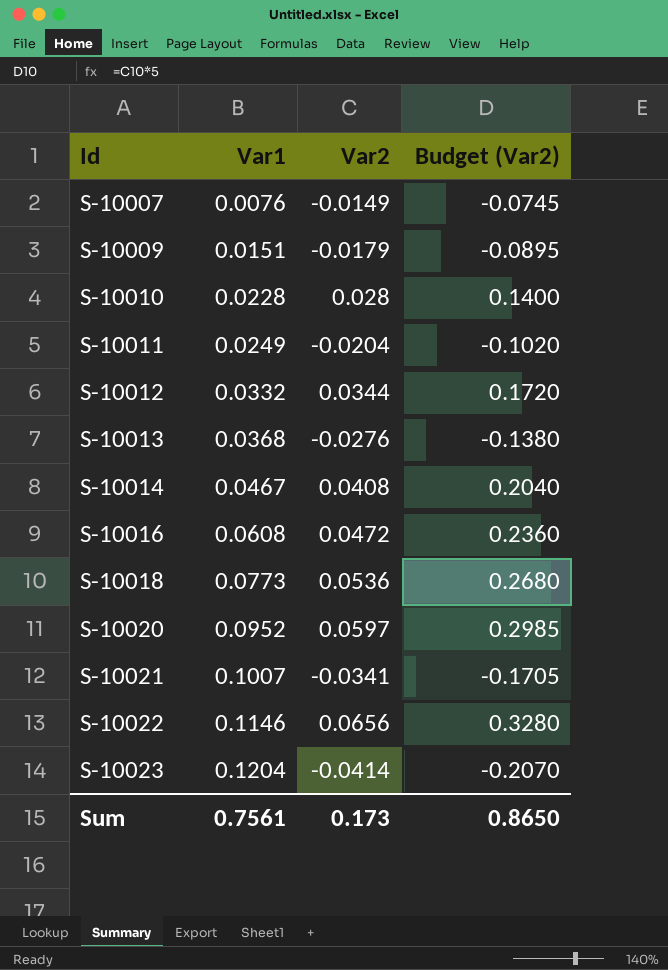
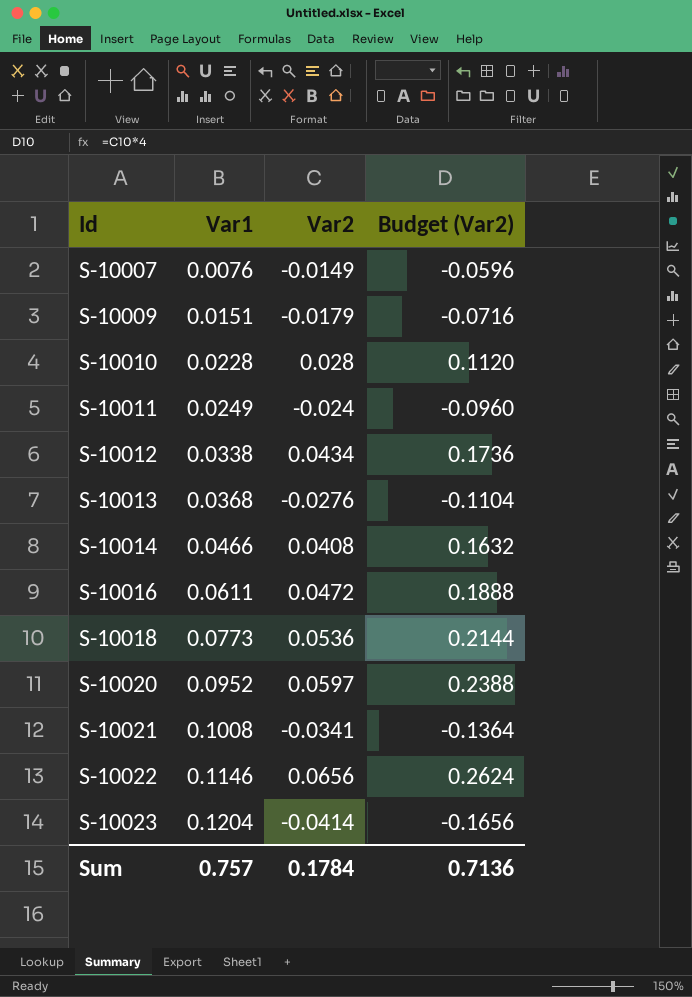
column Budget (Var2) | formula: [Var2] * 5 -> [Var2] * 4
S-10011 | Var2: -0.0204 -> -0.024
S-10012 | Var1: 0.0332 -> 0.0338
S-10012 | Var2: 0.0344 -> 0.0434
S-10014 | Var1: 0.0467 -> 0.0466
S-10016 | Var1: 0.0608 -> 0.0611
S-10021 | Var1: 0.1007 -> 0.1008
Sum | Var1: 0.7561 -> 0.757
Sum | Var2: 0.173 -> 0.1784
Sum | Budget (Var2): 0.8650 -> 0.7136

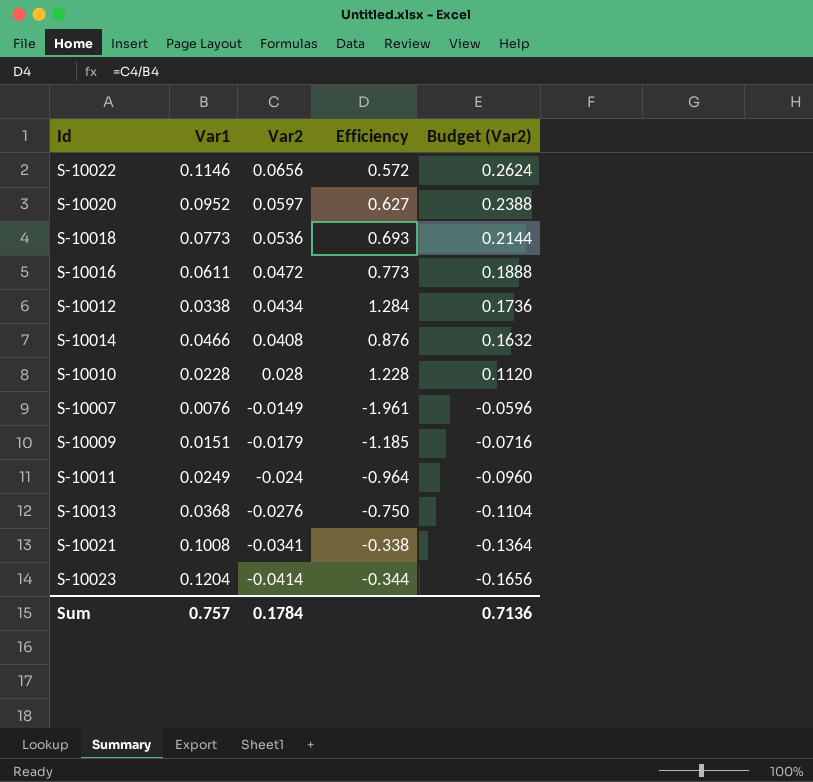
row order: Id ascending -> Var2 descending
column Efficiency | formula: none -> [Var2] / [Var1]

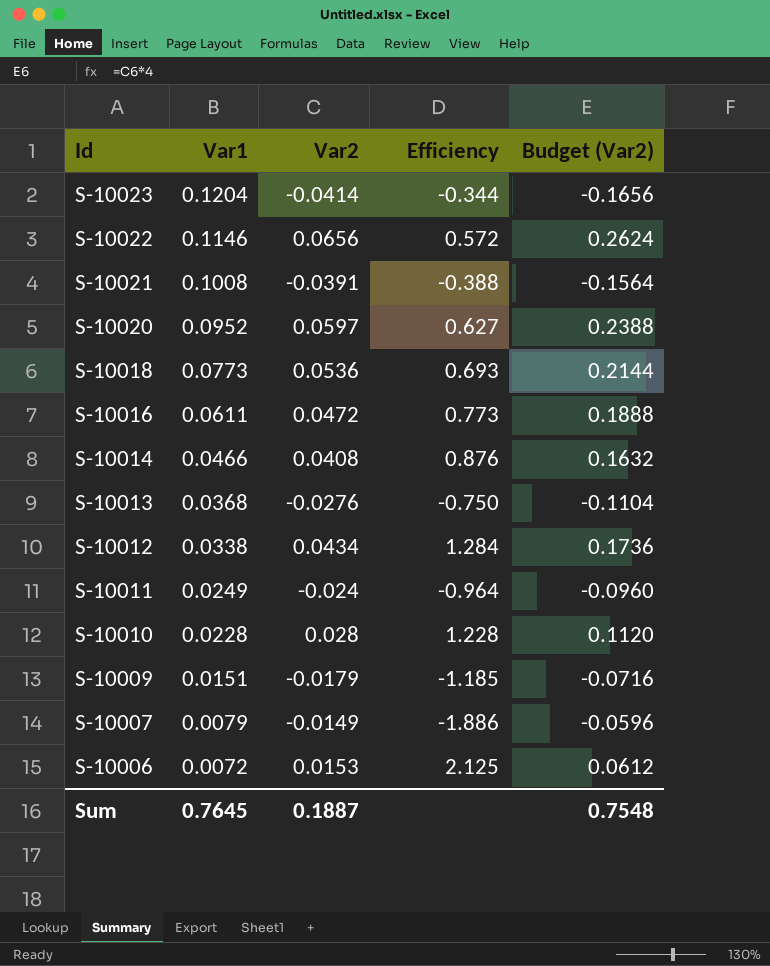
row order: Var2 descending -> Id descending
S-10021 | Var2: -0.0341 -> -0.0391
S-10021 | Efficiency: -0.338 -> -0.388
S-10021 | Budget (Var2): -0.1364 -> -0.1564
S-10007 | Var1: 0.0076 -> 0.0079
S-10007 | Efficiency: -1.961 -> -1.886
row S-10006: none -> 0.0072 | 0.0153 | 2.125 | 0.0612
Sum | Var1: 0.757 -> 0.7645
Sum | Var2: 0.1784 -> 0.1887
Sum | Budget (Var2): 0.7136 -> 0.7548

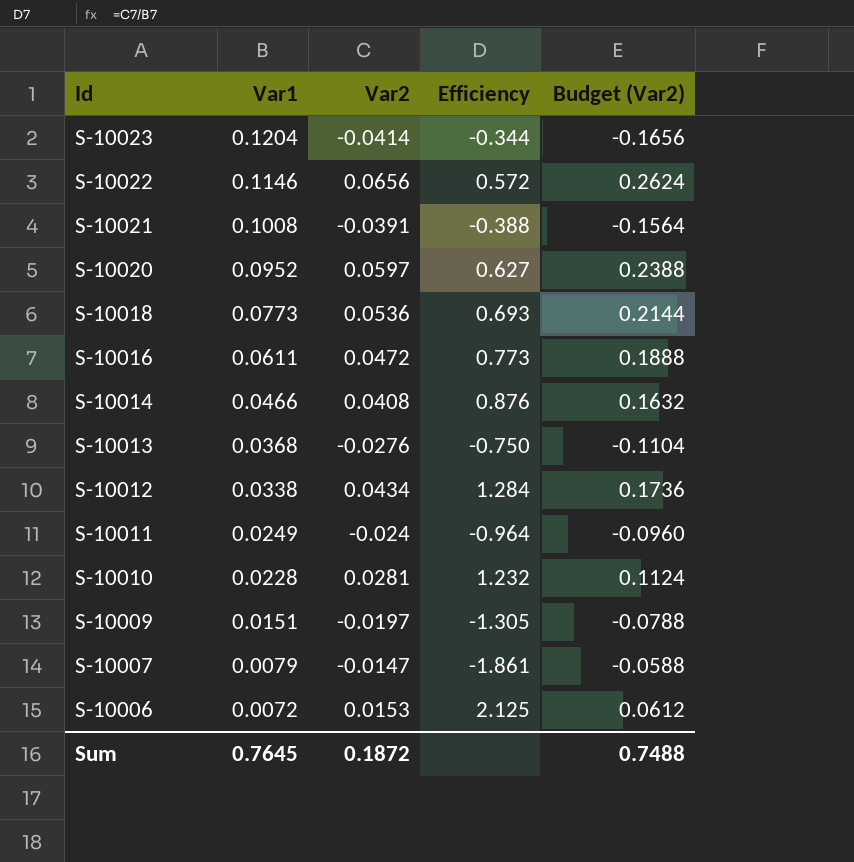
S-10010 | Var2: 0.028 -> 0.0281
S-10010 | Efficiency: 1.228 -> 1.232
S-10010 | Budget (Var2): 0.1120 -> 0.1124
S-10009 | Var2: -0.0179 -> -0.0197
S-10009 | Efficiency: -1.185 -> -1.305
S-10009 | Budget (Var2): -0.0716 -> -0.0788
S-10007 | Var2: -0.0149 -> -0.0147
S-10007 | Efficiency: -1.886 -> -1.861
S-10007 | Budget (Var2): -0.0596 -> -0.0588
Sum | Var2: 0.1887 -> 0.1872
Sum | Budget (Var2): 0.7548 -> 0.7488

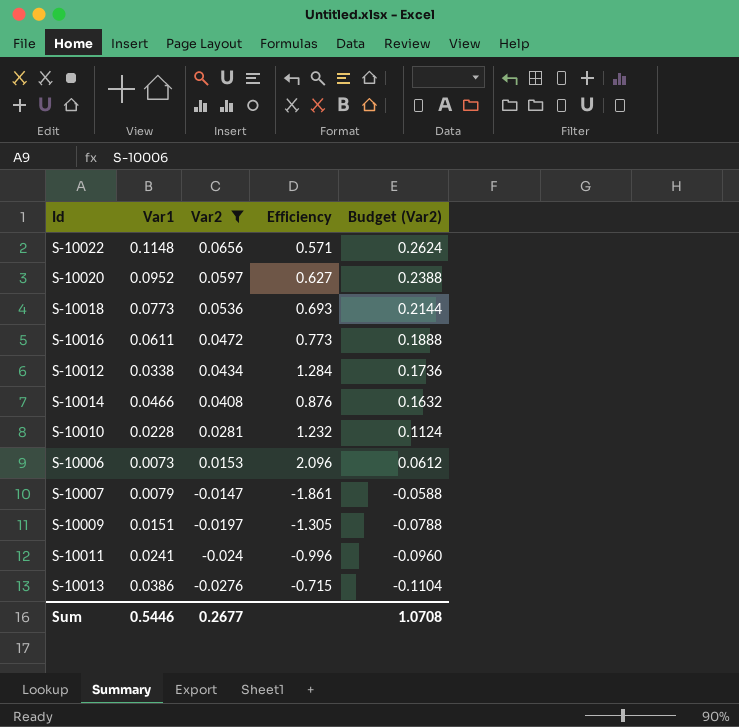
filter: none -> Var2 >= -0.0276
row order: Id descending -> Var2 descending
S-10022 | Var1: 0.1146 -> 0.1148
S-10022 | Efficiency: 0.572 -> 0.571
S-10006 | Var1: 0.0072 -> 0.0073
S-10006 | Efficiency: 2.125 -> 2.096
S-10011 | Var1: 0.0249 -> 0.0241
S-10011 | Efficiency: -0.964 -> -0.996
S-10013 | Var1: 0.0368 -> 0.0386
S-10013 | Efficiency: -0.750 -> -0.715
Sum | Var1: 0.7645 -> 0.5446
Sum | Var2: 0.1872 -> 0.2677
Sum | Budget (Var2): 0.7488 -> 1.0708

